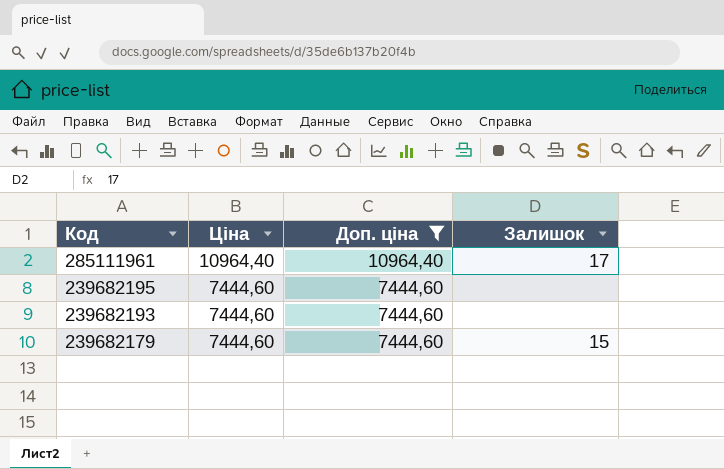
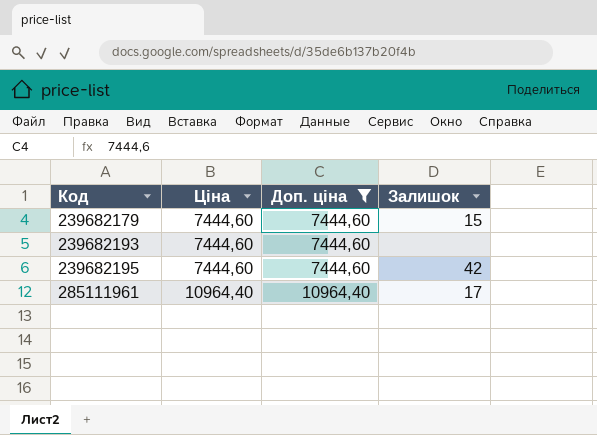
row order: Код descending -> Код ascending
239682195 | Залишок: none -> 42

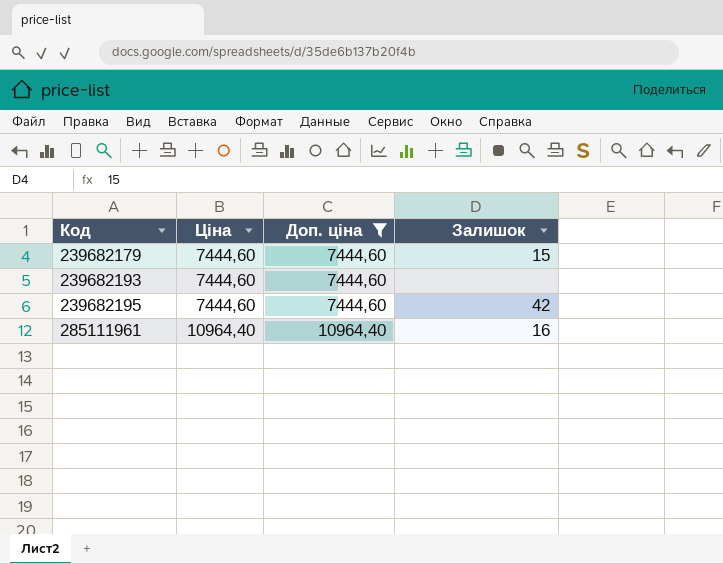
285111961 | Залишок: 17 -> 16

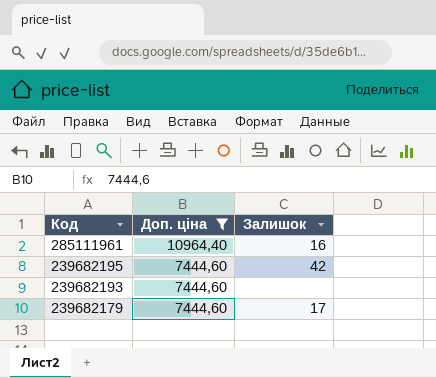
row order: Код ascending -> Код descending
column Ціна | position: 2 -> none
239682179 | Залишок: 15 -> 17

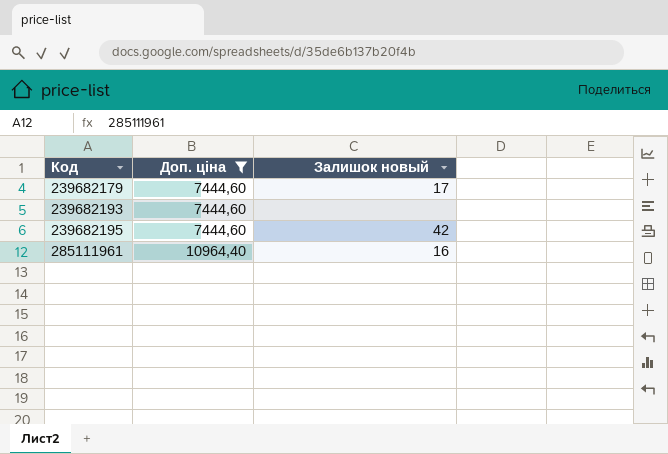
row order: Код descending -> Код ascending
column name: Залишок -> Залишок новый

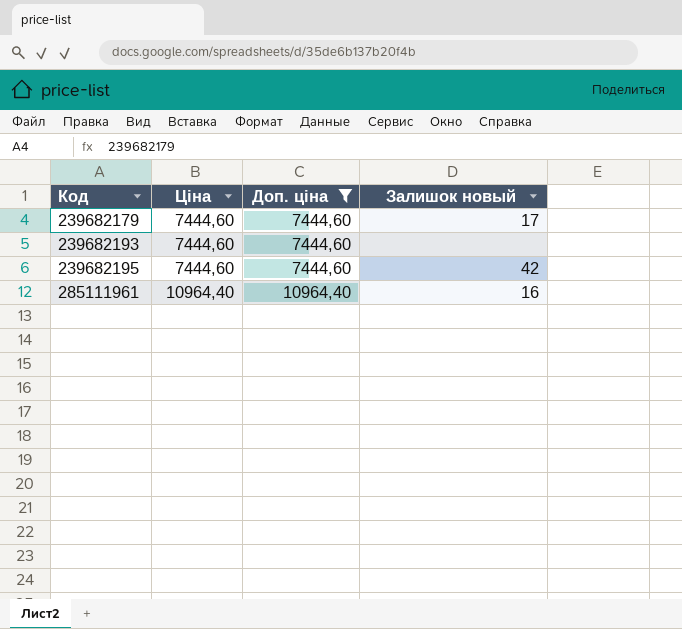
column Ціна | position: none -> 2

